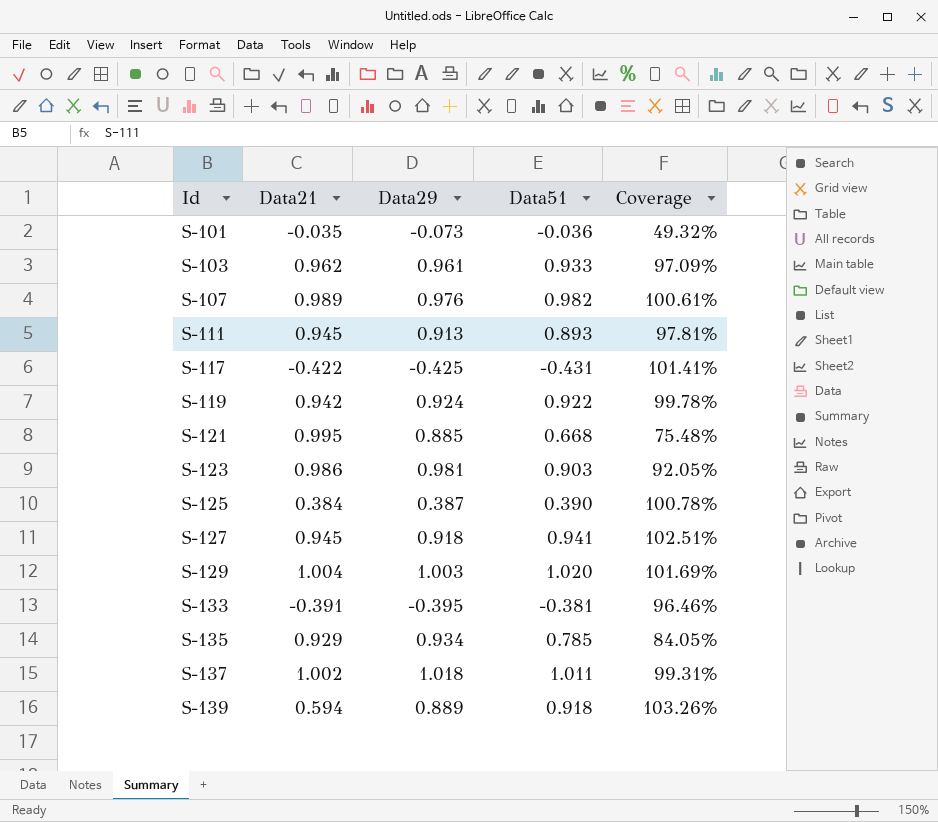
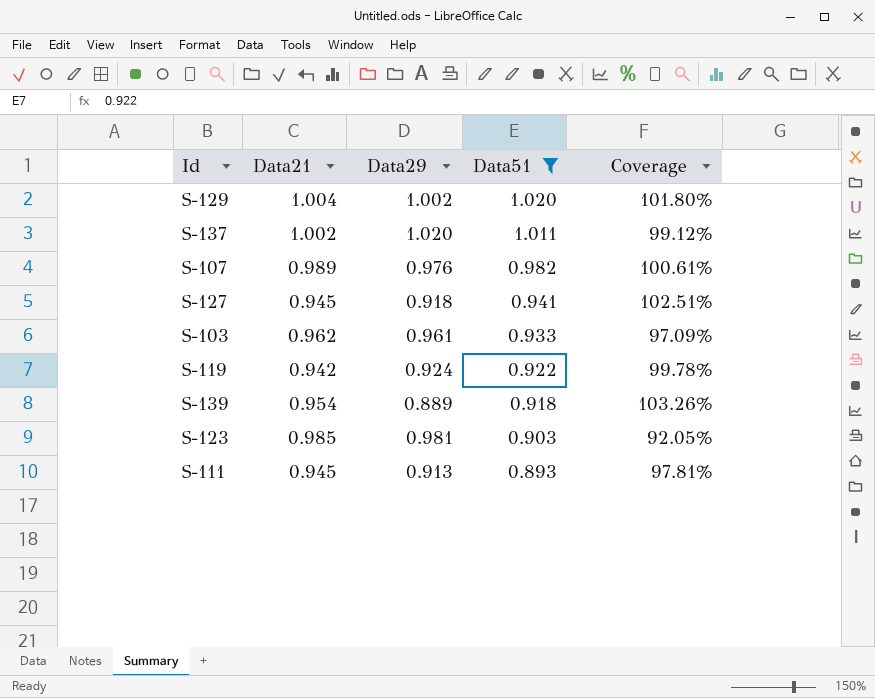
filter: none -> Data51 >= 0.893
row order: Id ascending -> Data51 descending
S-129 | Data29: 1.003 -> 1.002
S-129 | Coverage: 101.69% -> 101.80%
S-137 | Data29: 1.018 -> 1.020
S-137 | Coverage: 99.31% -> 99.12%
S-139 | Data21: 0.594 -> 0.954
S-123 | Data21: 0.986 -> 0.985

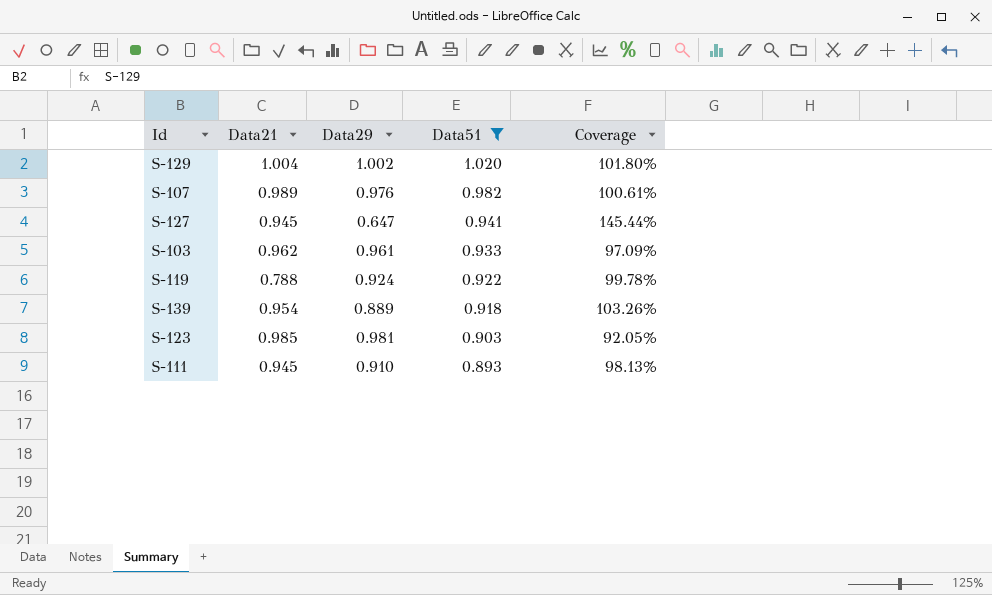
row S-137: 1.002 | 1.020 | 1.011 | 99.12% -> none
S-127 | Data29: 0.918 -> 0.647
S-127 | Coverage: 102.51% -> 145.44%
S-119 | Data21: 0.942 -> 0.788
S-111 | Data29: 0.913 -> 0.910
S-111 | Coverage: 97.81% -> 98.13%

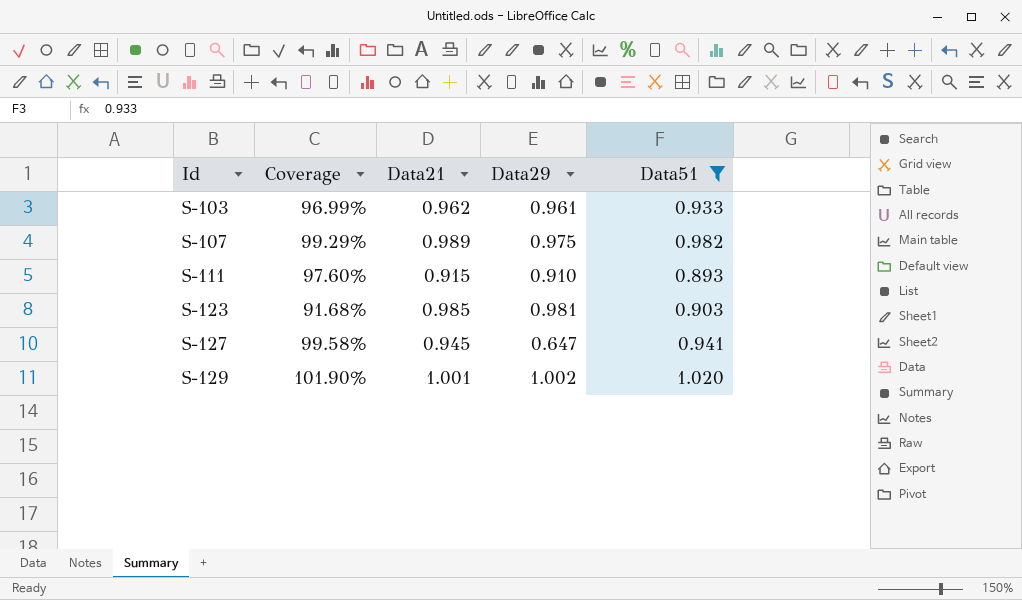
row order: Data51 descending -> Id ascending
column Coverage | formula: [Data51] / [Data29] -> [Data51] / [Data21]
column Coverage | position: 5 -> 2
row S-119: 0.788 | 0.924 | 0.922 | 99.78% -> none
row S-139: 0.954 | 0.889 | 0.918 | 103.26% -> none
S-107 | Data29: 0.976 -> 0.975
S-111 | Data21: 0.945 -> 0.915
S-129 | Data21: 1.004 -> 1.001

